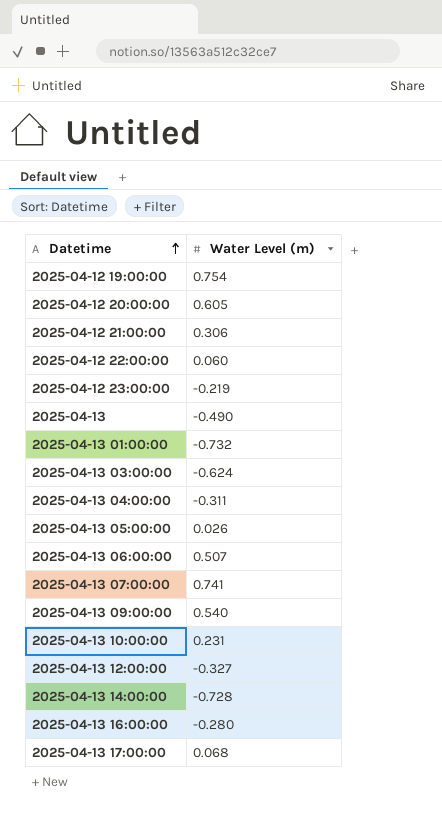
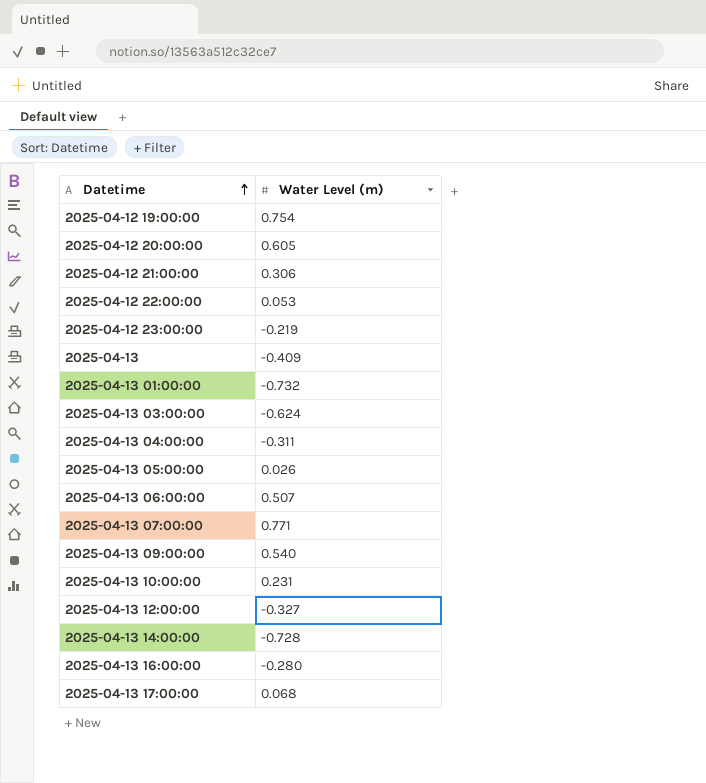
2025-04-12 22:00:00 | Water Level (m): 0.060 -> 0.053
2025-04-13 | Water Level (m): -0.490 -> -0.409
2025-04-13 07:00:00 | Water Level (m): 0.741 -> 0.771

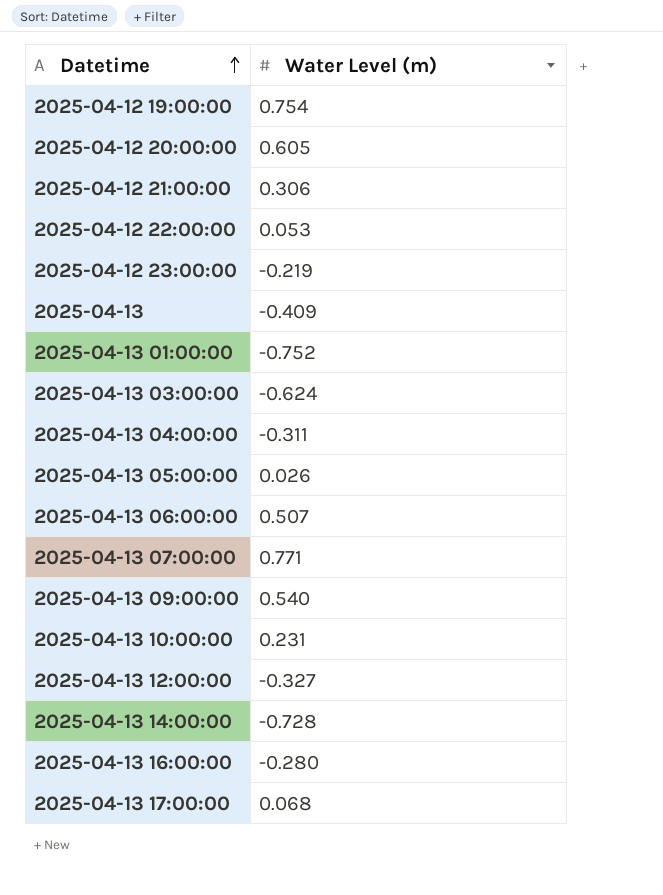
2025-04-13 01:00:00 | Water Level (m): -0.732 -> -0.752

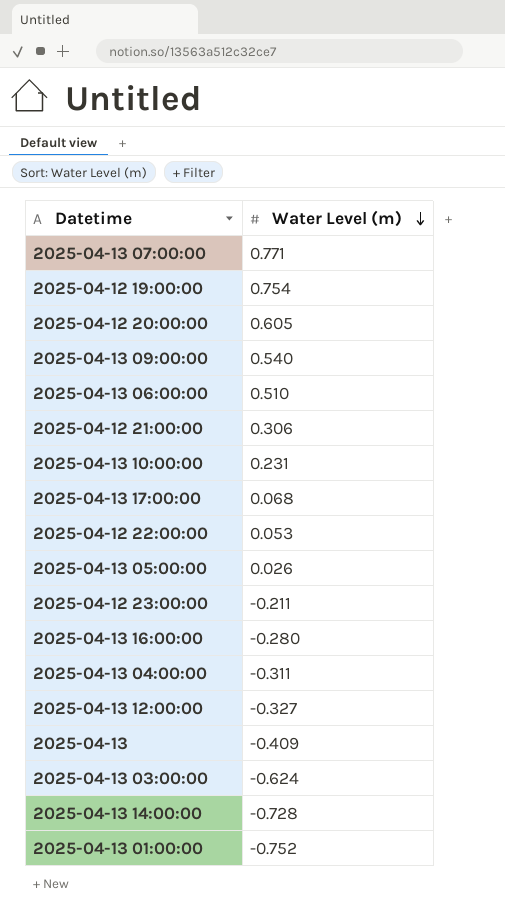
row order: Datetime ascending -> Water Level (m) descending
2025-04-13 06:00:00 | Water Level (m): 0.507 -> 0.510
2025-04-12 23:00:00 | Water Level (m): -0.219 -> -0.211

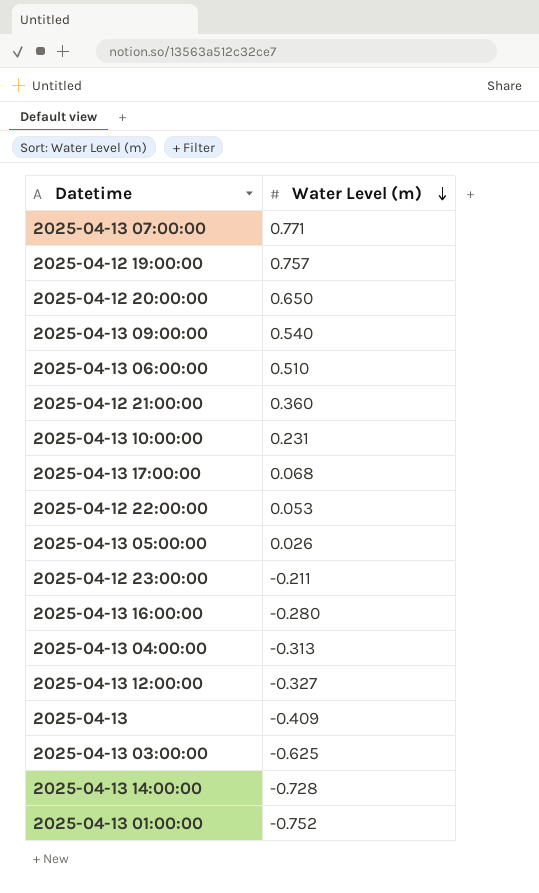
2025-04-12 19:00:00 | Water Level (m): 0.754 -> 0.757
2025-04-12 20:00:00 | Water Level (m): 0.605 -> 0.650
2025-04-12 21:00:00 | Water Level (m): 0.306 -> 0.360
2025-04-13 04:00:00 | Water Level (m): -0.311 -> -0.313
2025-04-13 03:00:00 | Water Level (m): -0.624 -> -0.625

